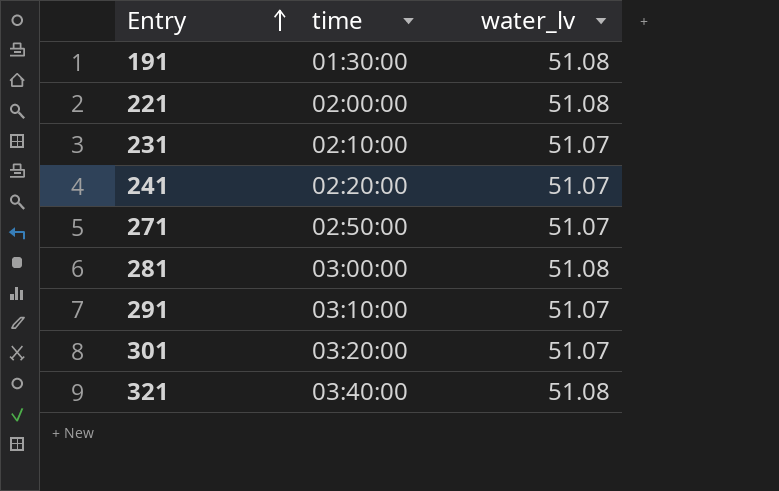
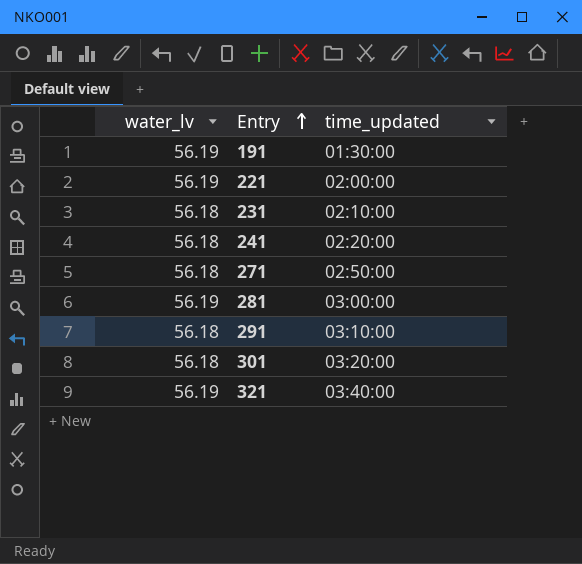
column water_lv | position: 3 -> 1
column name: time -> time_updated
191 | water_lv: 51.08 -> 56.19
221 | water_lv: 51.08 -> 56.19
231 | water_lv: 51.07 -> 56.18
241 | water_lv: 51.07 -> 56.18
271 | water_lv: 51.07 -> 56.18
281 | water_lv: 51.08 -> 56.19
291 | water_lv: 51.07 -> 56.18
301 | water_lv: 51.07 -> 56.18
321 | water_lv: 51.08 -> 56.19

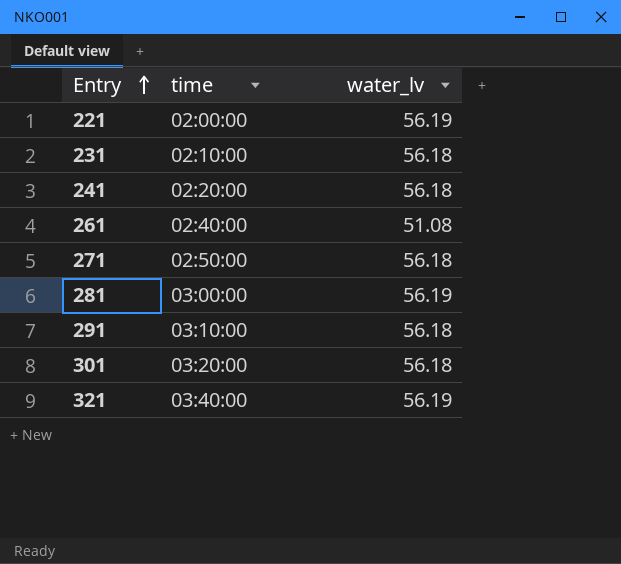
column name: time_updated -> time
column water_lv | position: 1 -> 3
row 191: 56.19 | 01:30:00 -> none
row 261: none -> 02:40:00 | 51.08

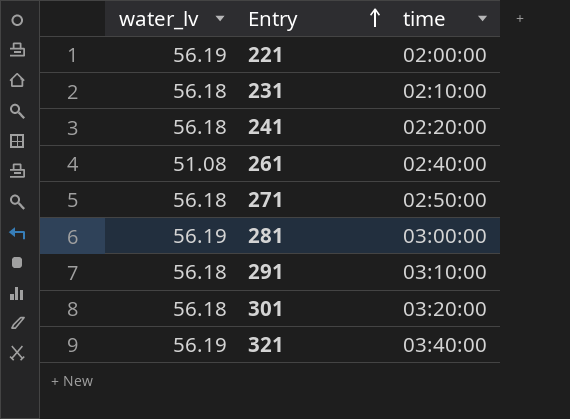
column water_lv | position: 3 -> 1

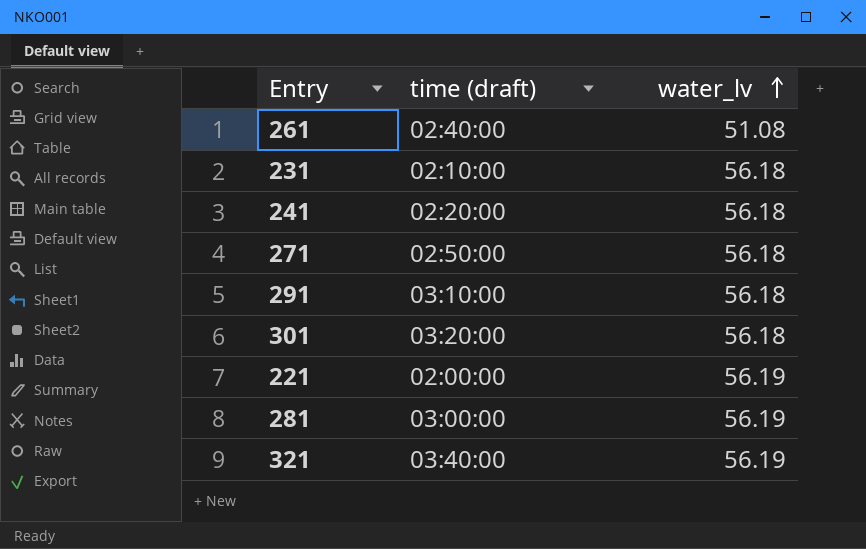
row order: Entry ascending -> water_lv ascending
column name: time -> time (draft)
column water_lv | position: 1 -> 3

